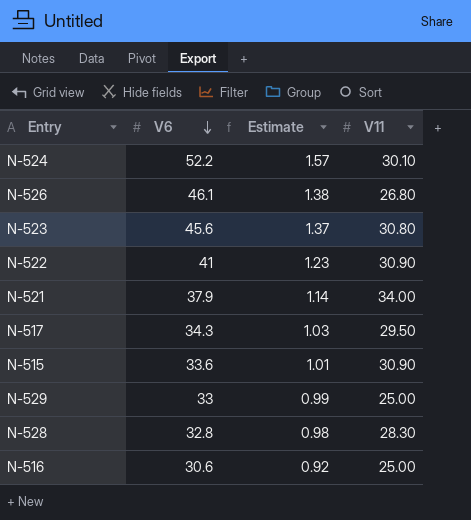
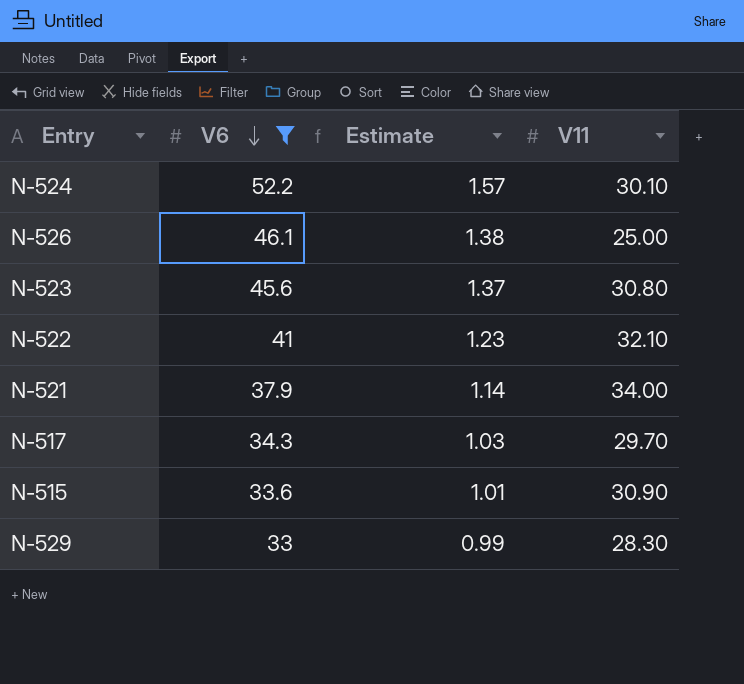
filter: none -> V6 >= 33
N-526 | V11: 26.80 -> 25.00
N-522 | V11: 30.90 -> 32.10
N-517 | V11: 29.50 -> 29.70
N-529 | V11: 25.00 -> 28.30

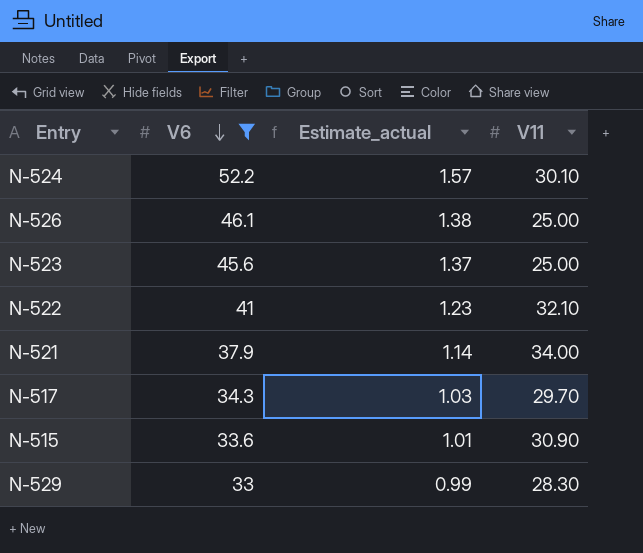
column name: Estimate -> Estimate_actual
N-523 | V11: 30.80 -> 25.00

